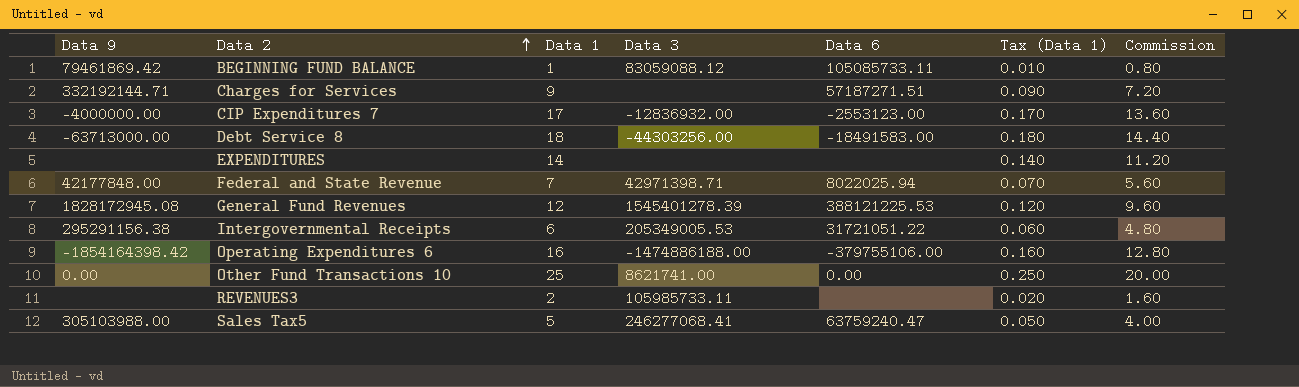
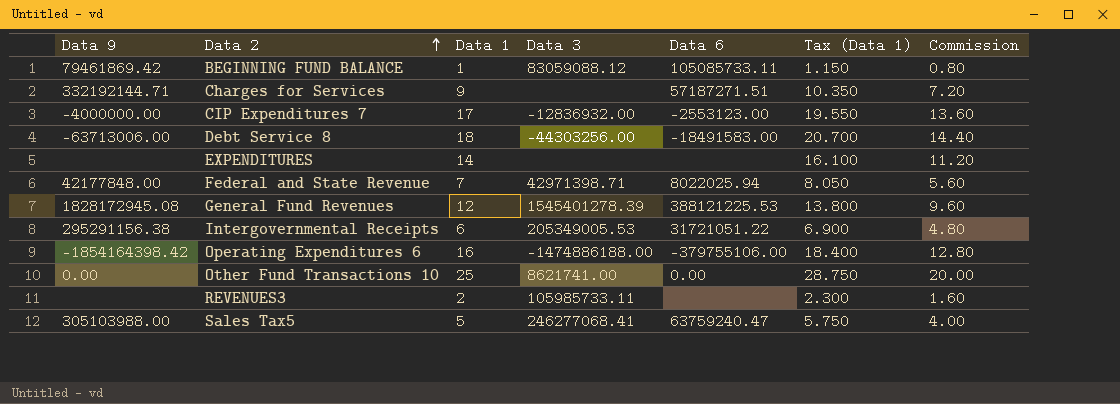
column Tax (Data 1) | formula: [Data 1] * 0.01 -> [Data 1] * 1.15
Debt Service 8 | Data 9: -63713000.00 -> -63713006.00

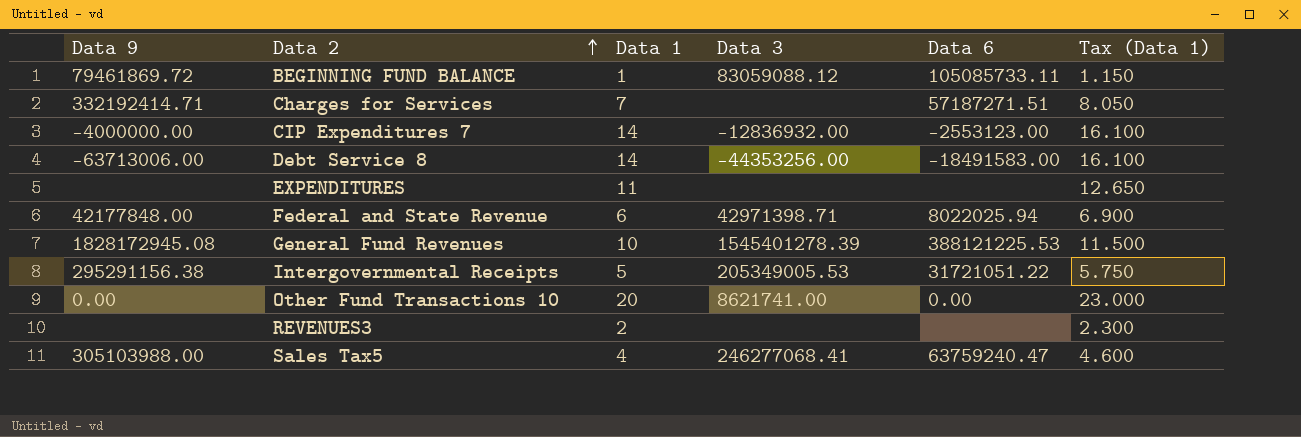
column Commission | formula: [Data 1] * 0.8 -> none
row Operating Expenditures 6: -1854164398.42 | 16 | -1474886188.00 | -379755106.00 | 18.400 | 12.80 -> none
BEGINNING FUND BALANCE | Data 9: 79461869.42 -> 79461869.72
Charges for Services | Data 9: 332192144.71 -> 332192414.71
Charges for Services | Data 1: 9 -> 7
Charges for Services | Tax (Data 1): 10.350 -> 8.050
CIP Expenditures 7 | Data 1: 17 -> 14
CIP Expenditures 7 | Tax (Data 1): 19.550 -> 16.100
Debt Service 8 | Data 1: 18 -> 14
Debt Service 8 | Data 3: -44303256.00 -> -44353256.00
Debt Service 8 | Tax (Data 1): 20.700 -> 16.100
EXPENDITURES | Data 1: 14 -> 11
EXPENDITURES | Tax (Data 1): 16.100 -> 12.650
Federal and State Revenue | Data 1: 7 -> 6
Federal and State Revenue | Tax (Data 1): 8.050 -> 6.900
General Fund Revenues | Data 1: 12 -> 10
General Fund Revenues | Tax (Data 1): 13.800 -> 11.500
Intergovernmental Receipts | Data 1: 6 -> 5
Intergovernmental Receipts | Tax (Data 1): 6.900 -> 5.750
Other Fund Transactions 10 | Data 1: 25 -> 20
Other Fund Transactions 10 | Tax (Data 1): 28.750 -> 23.000
REVENUES3 | Data 3: 105985733.11 -> none
Sales Tax5 | Data 1: 5 -> 4
Sales Tax5 | Tax (Data 1): 5.750 -> 4.600

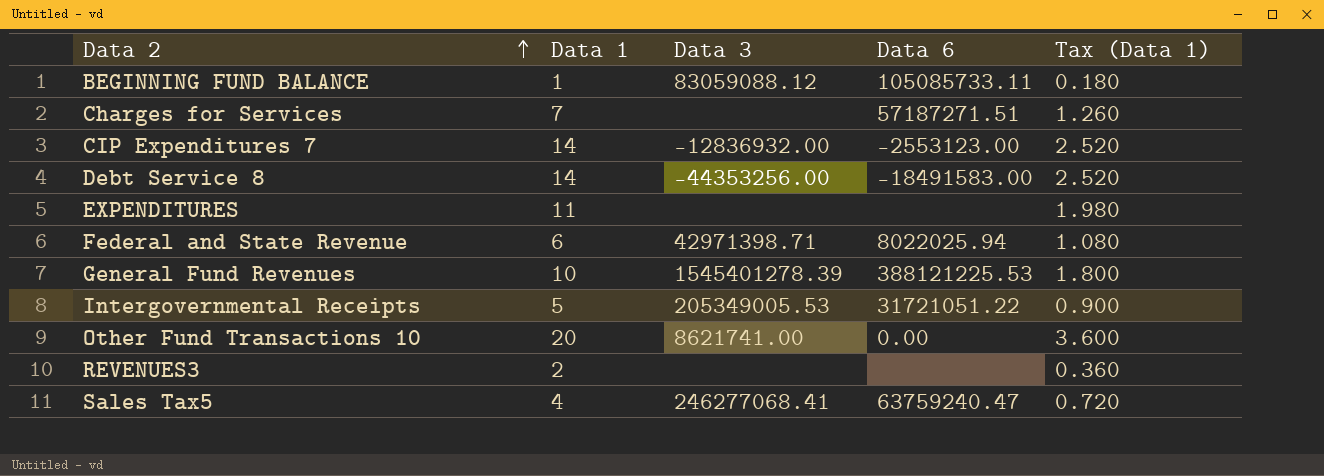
column Data 9 | position: 1 -> none
column Tax (Data 1) | formula: [Data 1] * 1.15 -> [Data 1] * 0.18

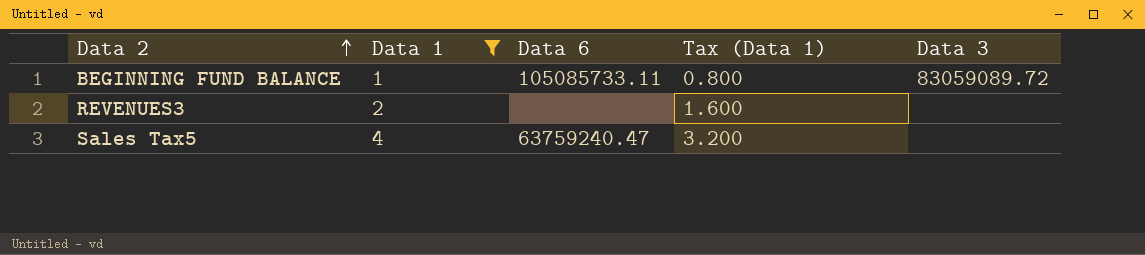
filter: none -> Data 1 <= 4
column Tax (Data 1) | formula: [Data 1] * 0.18 -> [Data 1] * 0.8
column Data 3 | position: 3 -> 5
BEGINNING FUND BALANCE | Data 3: 83059088.12 -> 83059089.72
Sales Tax5 | Data 3: 246277068.41 -> none

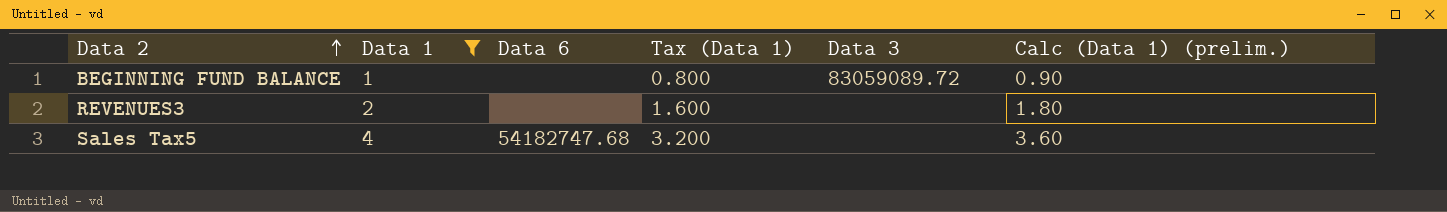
column Calc (Data 1) (prelim.) | formula: none -> [Data 1] * 0.9
BEGINNING FUND BALANCE | Data 6: 105085733.11 -> none
Sales Tax5 | Data 6: 63759240.47 -> 54182747.68

